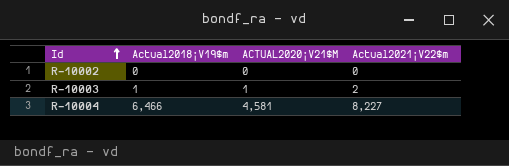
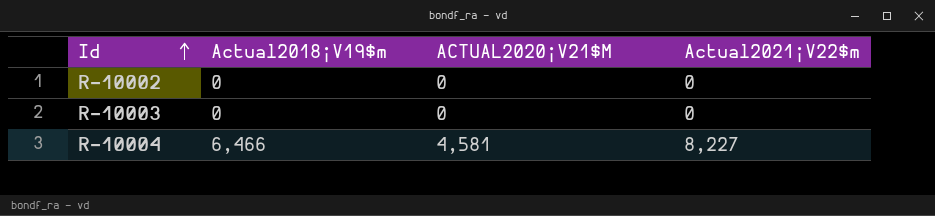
R-10003 | Actual2018¡V19$m: 1 -> 0
R-10003 | ACTUAL2020¡V21$M: 1 -> 0
R-10003 | Actual2021¡V22$m: 2 -> 0

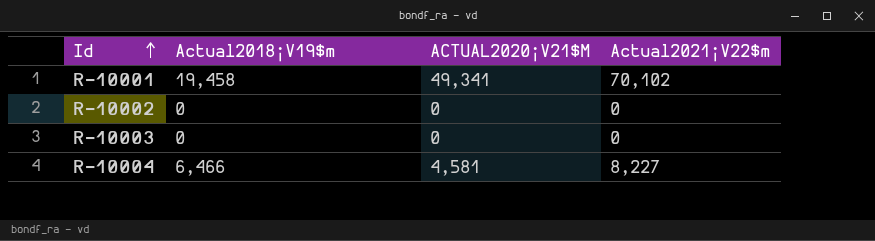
row R-10001: none -> 19,458 | 49,341 | 70,102

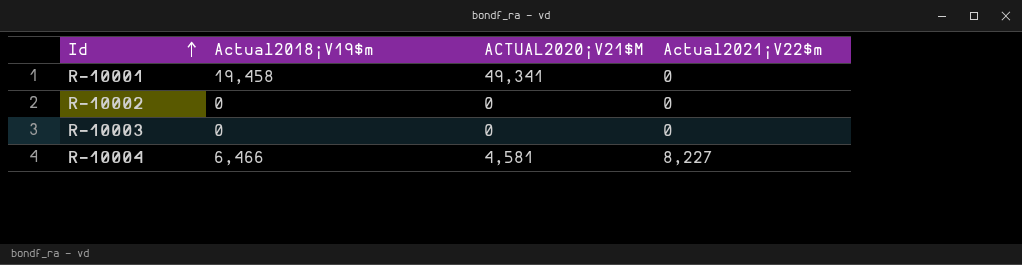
R-10001 | Actual2021¡V22$m: 70,102 -> 0

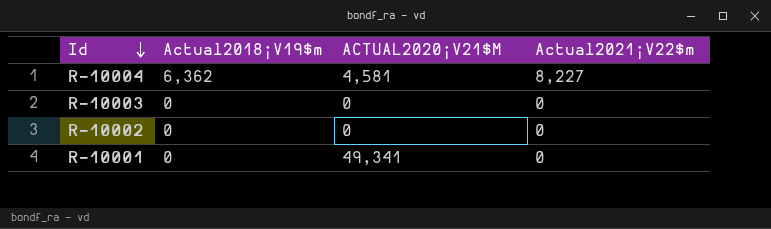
row order: Id ascending -> Id descending
R-10004 | Actual2018¡V19$m: 6,466 -> 6,362
R-10001 | Actual2018¡V19$m: 19,458 -> 0

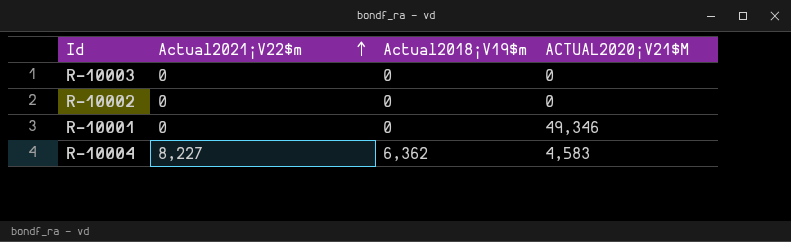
row order: Id descending -> Actual2021¡V22$m ascending
column Actual2021¡V22$m | position: 4 -> 2
R-10001 | ACTUAL2020¡V21$M: 49,341 -> 49,346
R-10004 | ACTUAL2020¡V21$M: 4,581 -> 4,583

